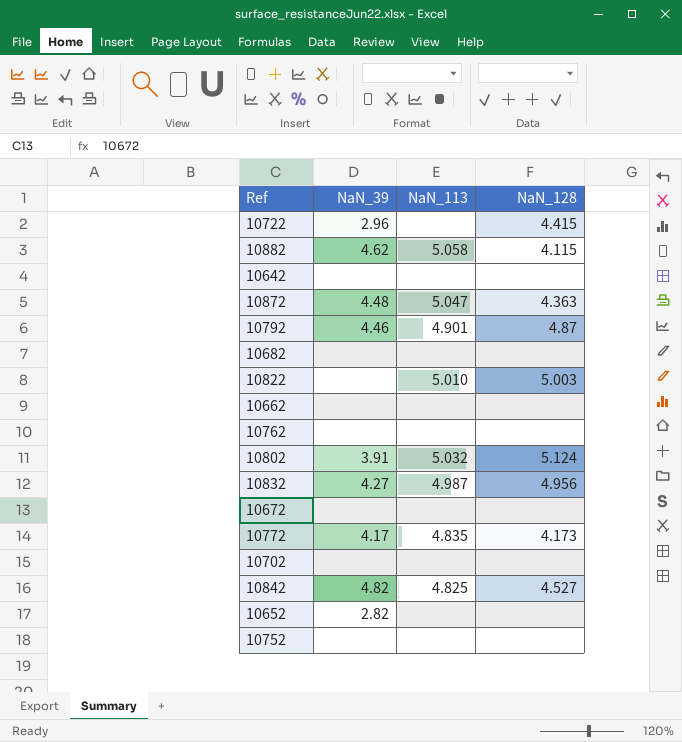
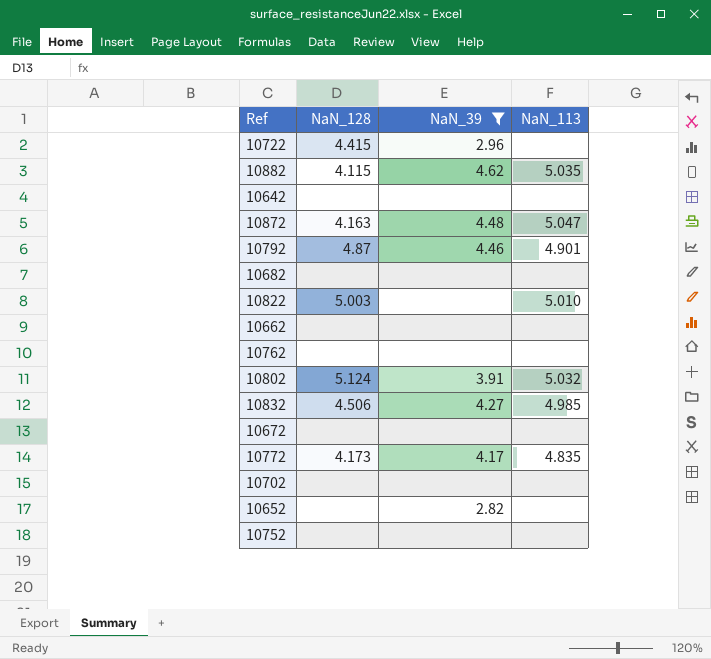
filter: none -> NaN_39 != 4.82
column NaN_128 | position: 4 -> 2
10882 | NaN_113: 5.058 -> 5.035
10872 | NaN_128: 4.363 -> 4.163
10832 | NaN_128: 4.956 -> 4.506
10832 | NaN_113: 4.987 -> 4.985

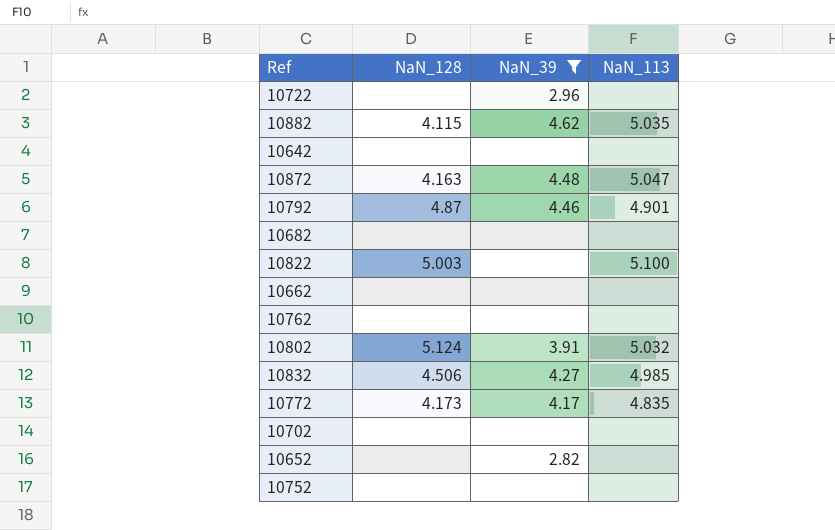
row 10672: none | none | none -> none
10722 | NaN_128: 4.415 -> none
10822 | NaN_113: 5.010 -> 5.100

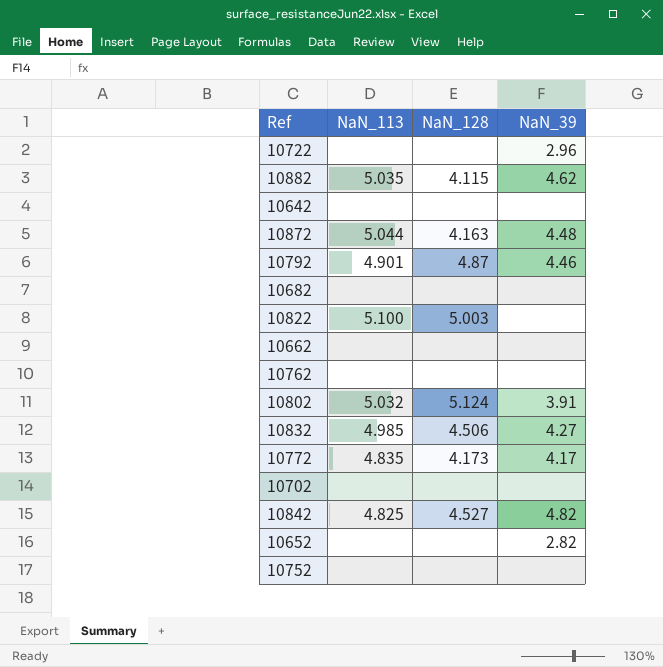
filter: NaN_39 != 4.82 -> none
column NaN_113 | position: 4 -> 2
10872 | NaN_113: 5.047 -> 5.044

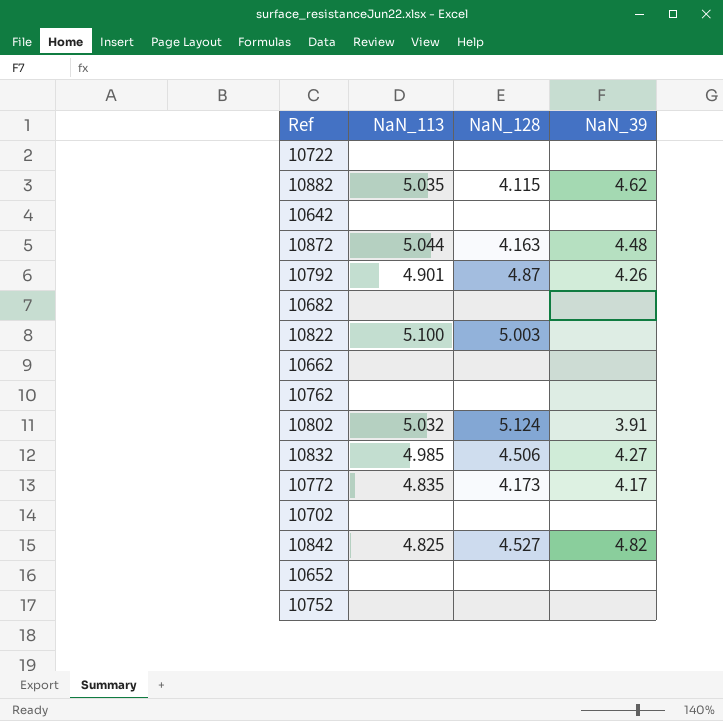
10722 | NaN_39: 2.96 -> none
10792 | NaN_39: 4.46 -> 4.26
10652 | NaN_39: 2.82 -> none

